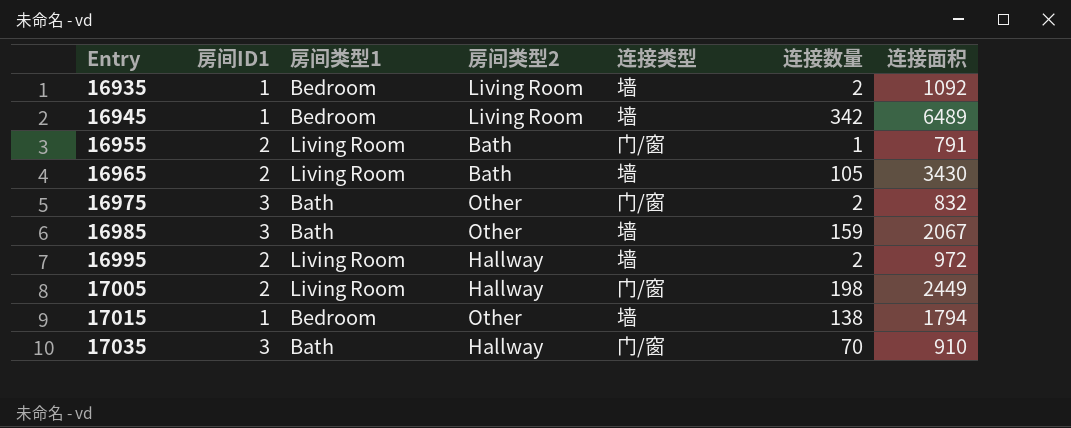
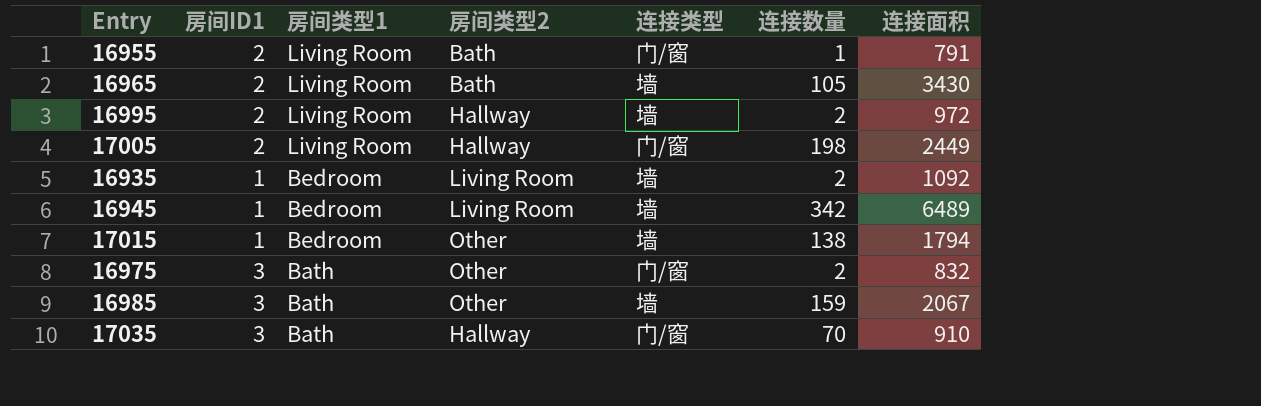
row order: Entry ascending -> 房间类型1 descending

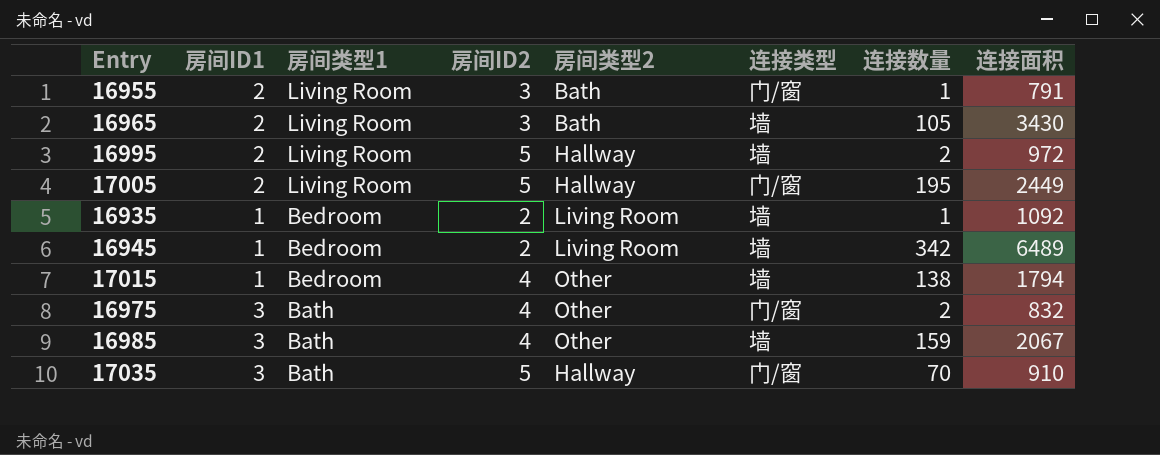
column 房间ID2 | position: none -> 4
17005 | 连接数量: 198 -> 195
16935 | 连接数量: 2 -> 1

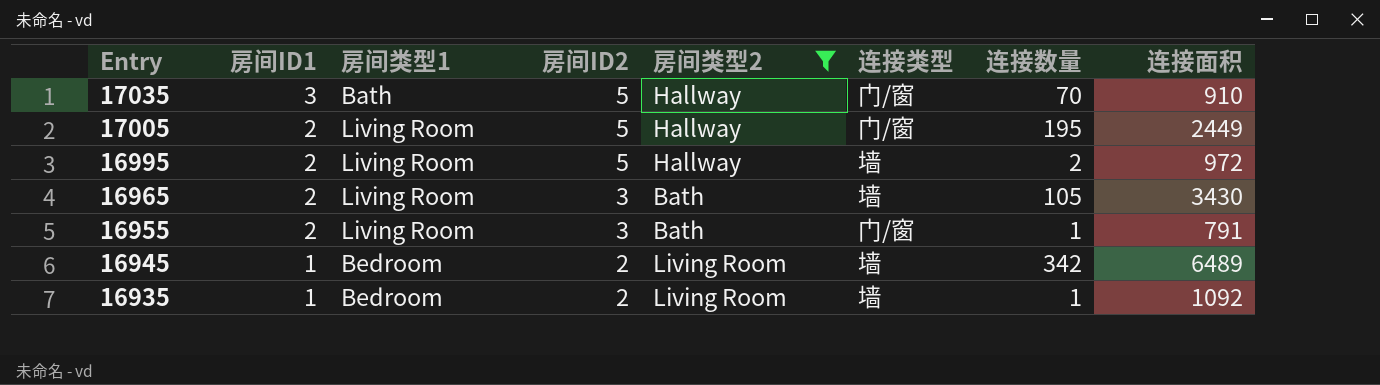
filter: none -> 房间类型2 != Other
row order: 房间类型1 descending -> Entry descending

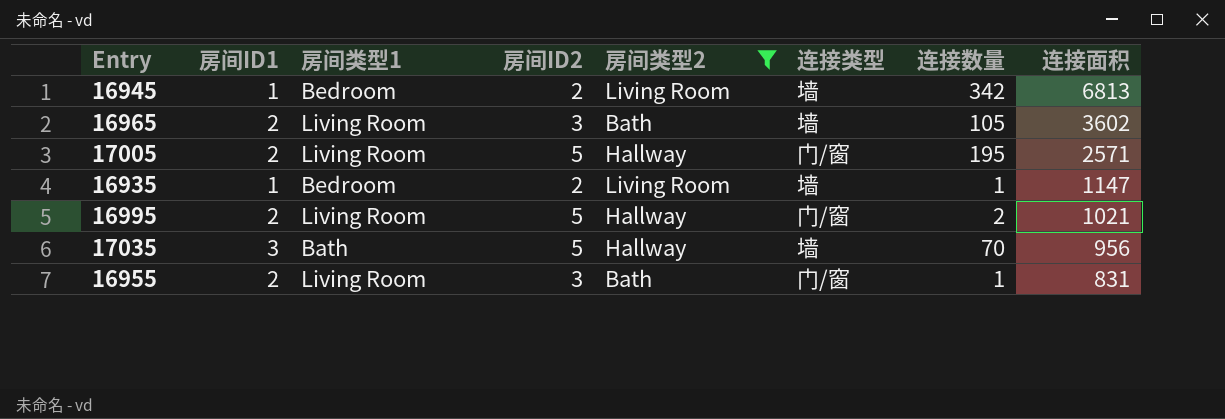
row order: Entry descending -> 连接面积 descending
16945 | 连接面积: 6489 -> 6813
16965 | 连接面积: 3430 -> 3602
17005 | 连接面积: 2449 -> 2571
16935 | 连接面积: 1092 -> 1147
16995 | 连接类型: 墙 -> 门/窗
16995 | 连接面积: 972 -> 1021
17035 | 连接类型: 门/窗 -> 墙
17035 | 连接面积: 910 -> 956
16955 | 连接面积: 791 -> 831

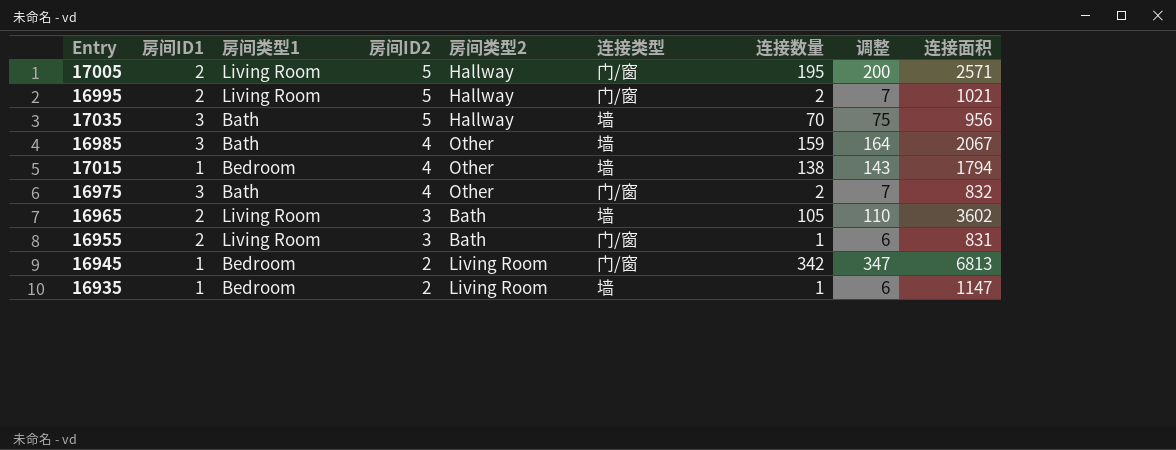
filter: 房间类型2 != Other -> none
row order: 连接面积 descending -> 房间ID2 descending
column 调整 | formula: none -> [连接数量] + 5
16945 | 连接类型: 墙 -> 门/窗

